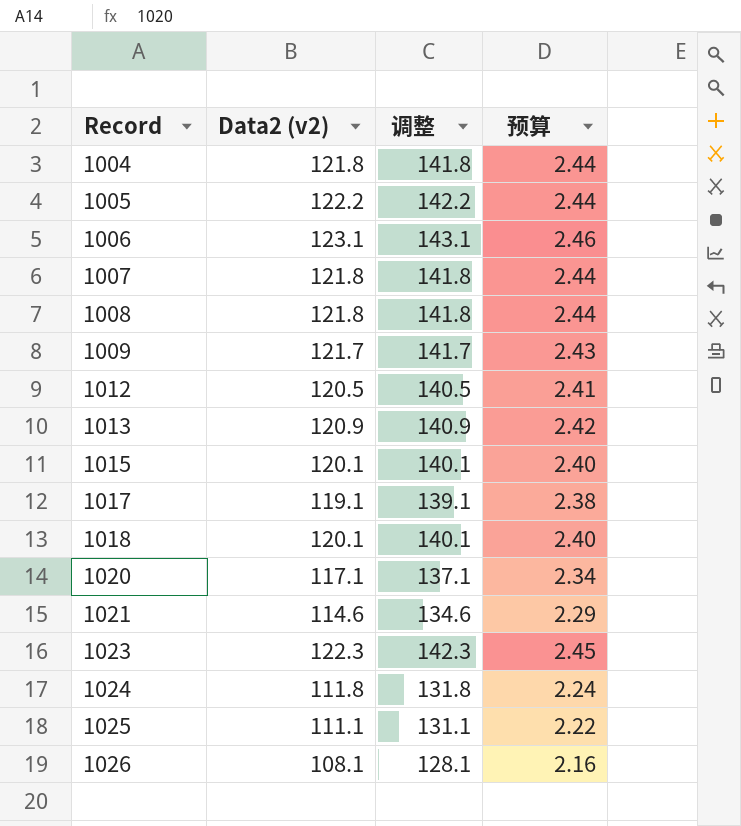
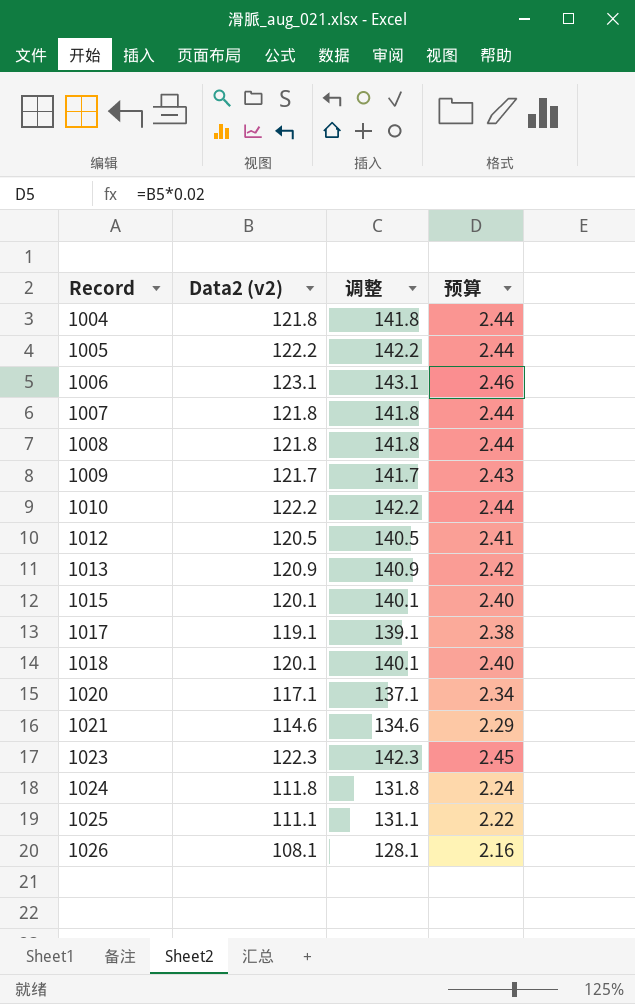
row 1010: none -> 122.2 | 142.2 | 2.44

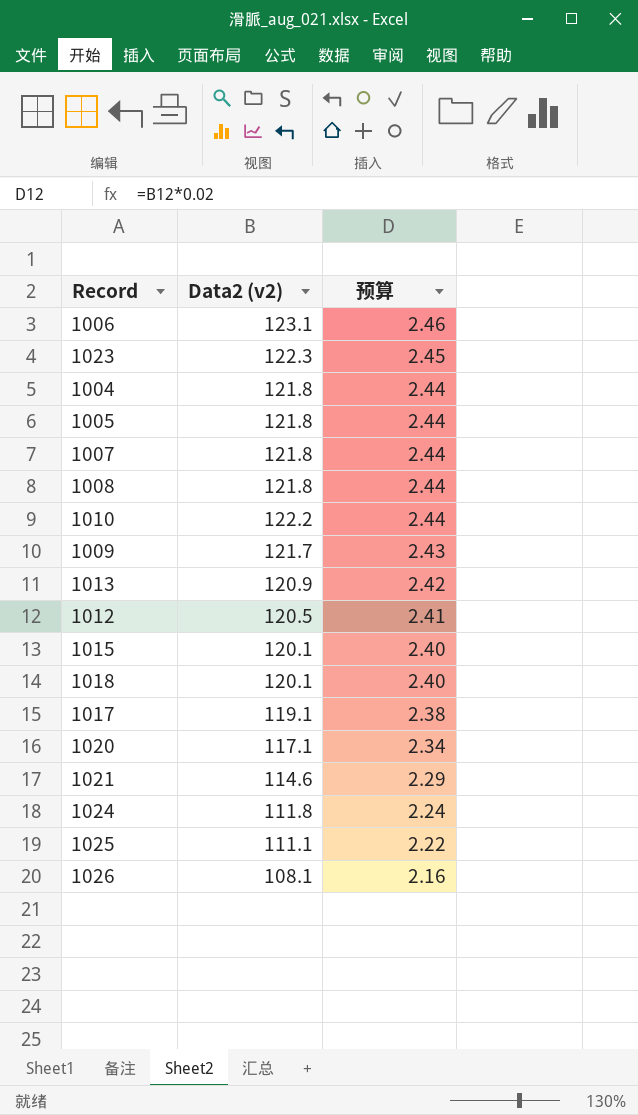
row order: Record ascending -> 预算 descending
column 调整 | formula: [Data2 (v2)] + 20 -> none
1005 | Data2 (v2): 122.2 -> 121.8

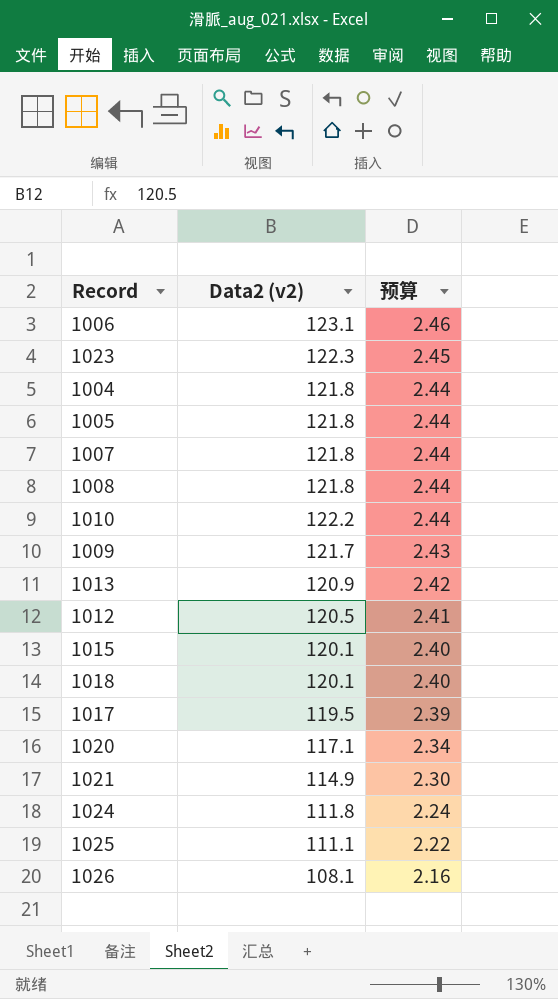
1017 | Data2 (v2): 119.1 -> 119.5
1017 | 预算: 2.38 -> 2.39
1021 | Data2 (v2): 114.6 -> 114.9
1021 | 预算: 2.29 -> 2.30

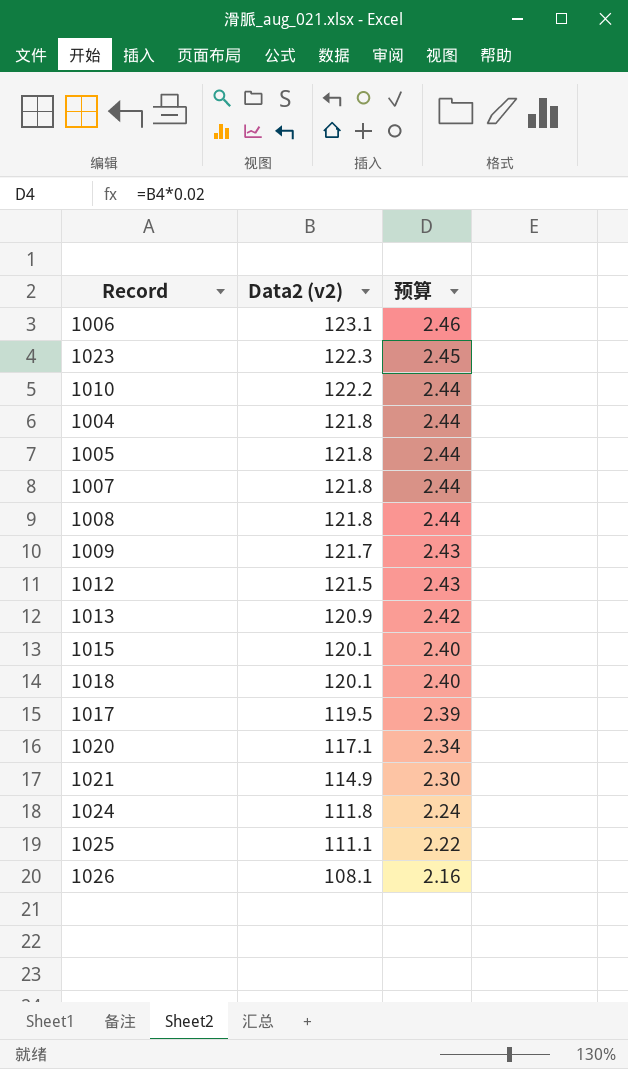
row order: 预算 descending -> Data2 (v2) descending
1012 | Data2 (v2): 120.5 -> 121.5
1012 | 预算: 2.41 -> 2.43

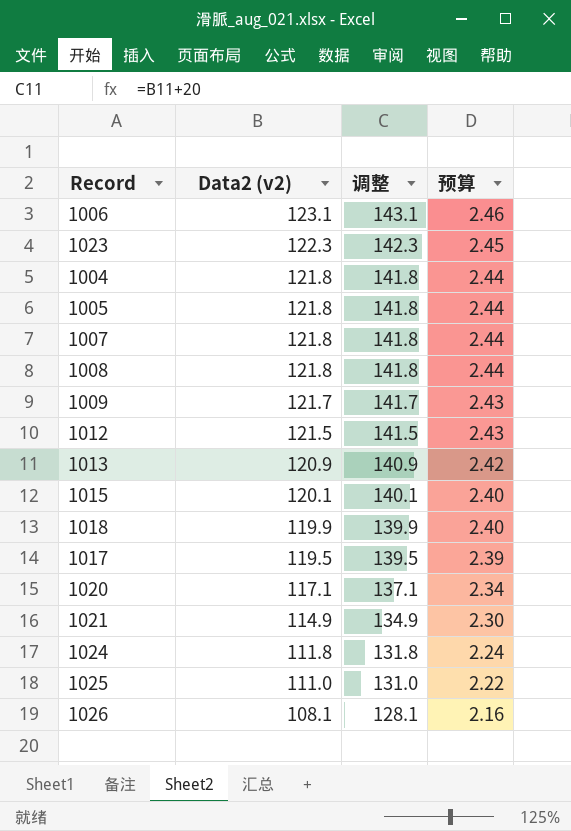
column 调整 | formula: none -> [Data2 (v2)] + 20
row 1010: 122.2 | 2.44 -> none
1018 | Data2 (v2): 120.1 -> 119.9
1025 | Data2 (v2): 111.1 -> 111.0

